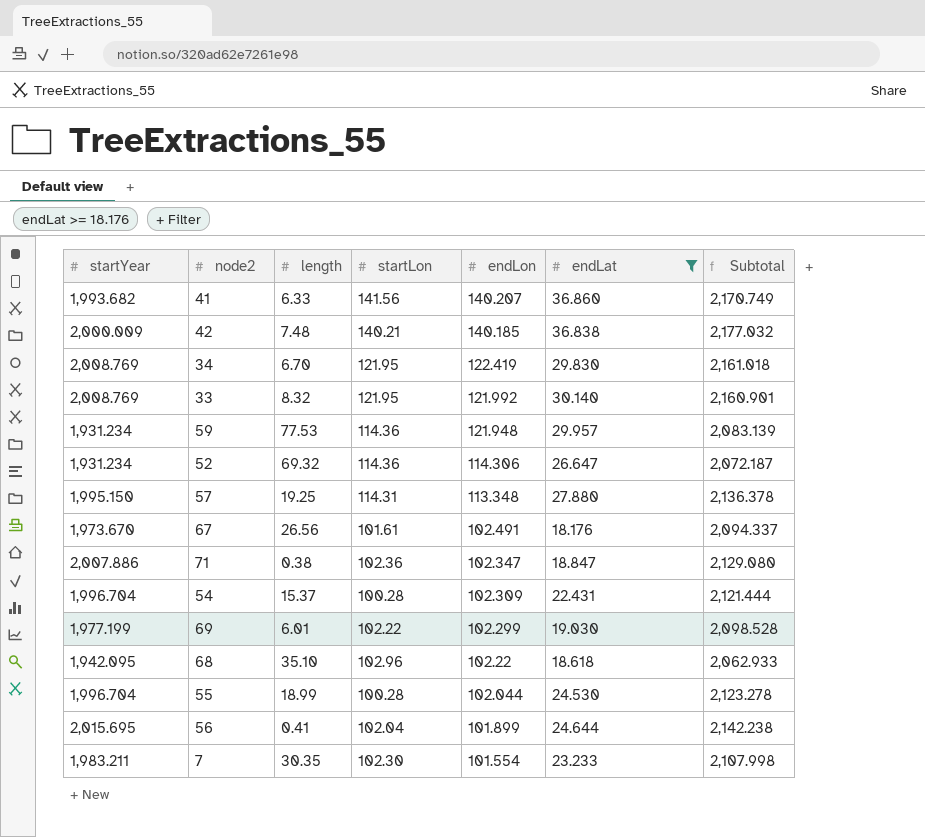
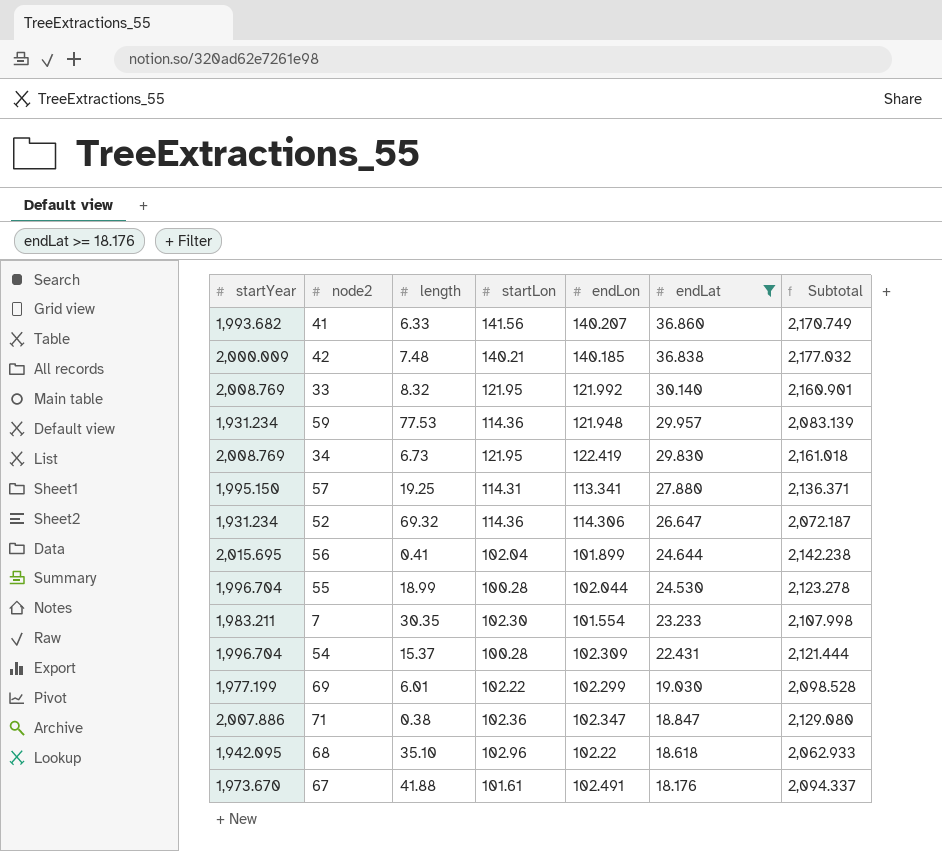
row order: endLon descending -> endLat descending
34 | length: 6.70 -> 6.73
57 | endLon: 113.348 -> 113.341
57 | Subtotal: 2,136.378 -> 2,136.371
67 | length: 26.56 -> 41.88

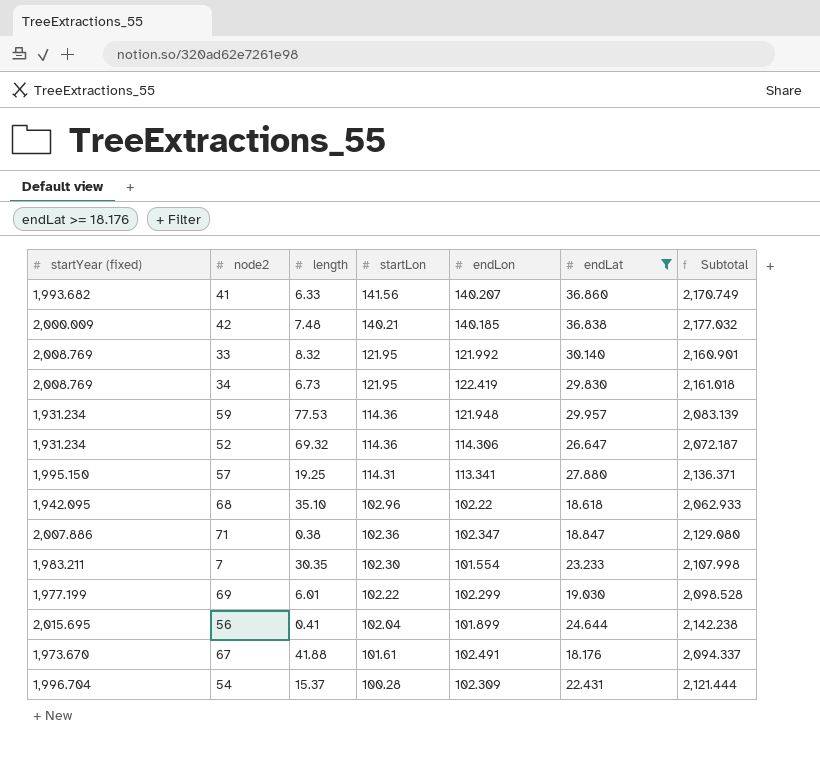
row order: endLat descending -> startLon descending
column name: startYear -> startYear (fixed)
row 55: 1,996.704 | 18.99 | 100.28 | 102.044 | 24.530 | 2,123.278 -> none

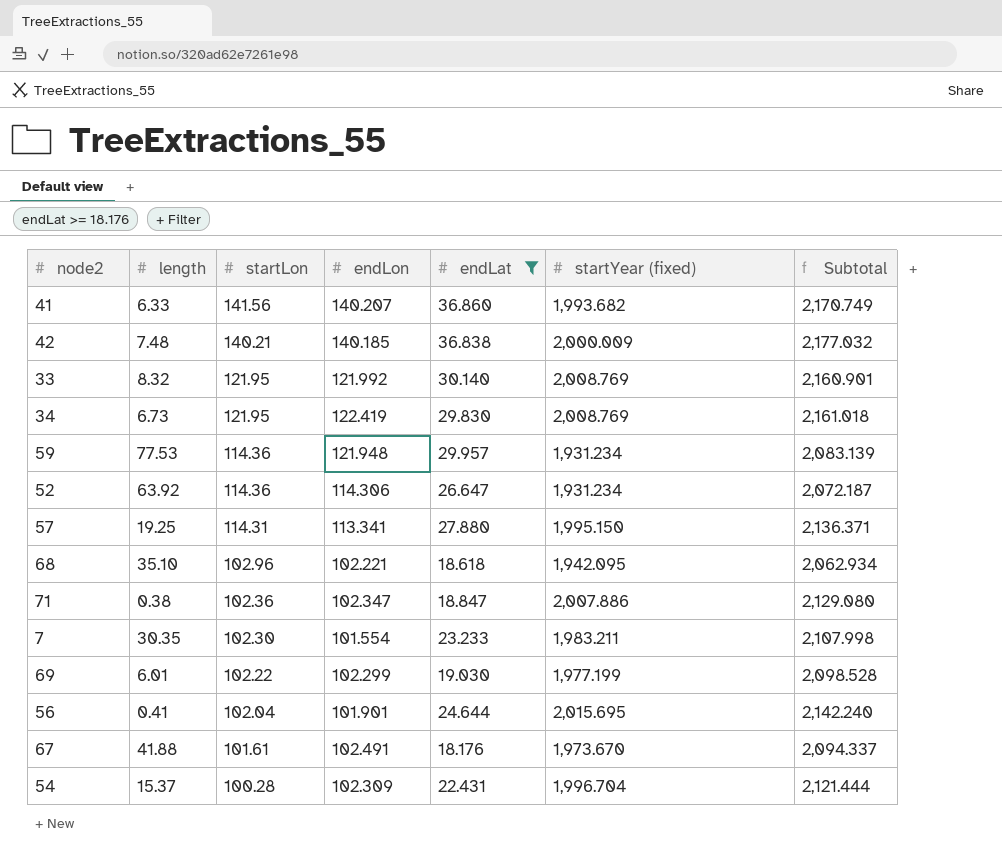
column startYear (fixed) | position: 1 -> 6
52 | length: 69.32 -> 63.92
68 | endLon: 102.22 -> 102.221
68 | Subtotal: 2,062.933 -> 2,062.934
56 | endLon: 101.899 -> 101.901
56 | Subtotal: 2,142.238 -> 2,142.240

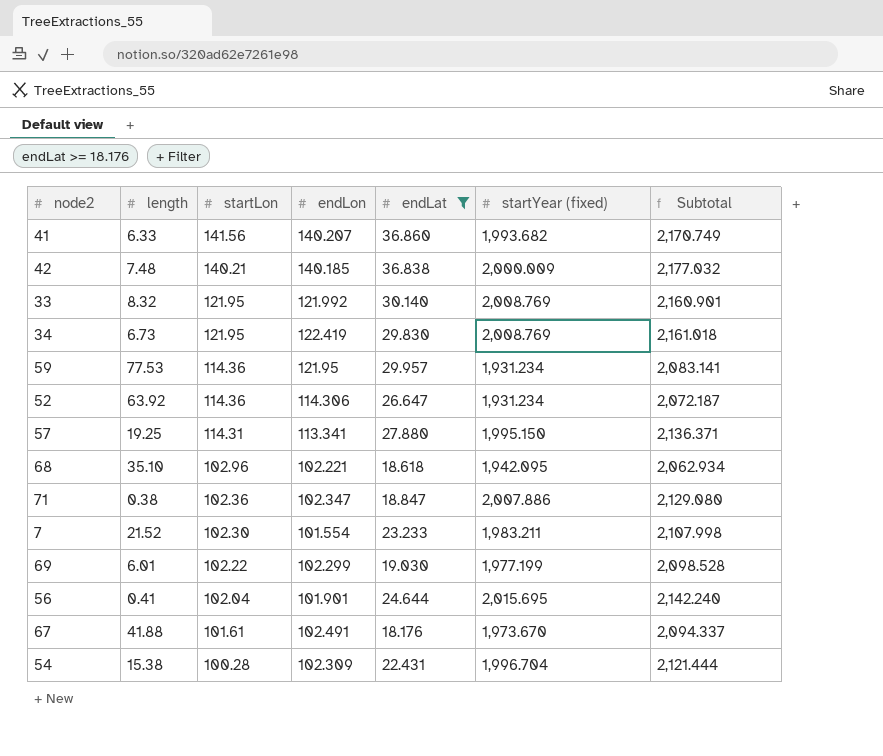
59 | endLon: 121.948 -> 121.95
59 | Subtotal: 2,083.139 -> 2,083.141
7 | length: 30.35 -> 21.52
54 | length: 15.37 -> 15.38

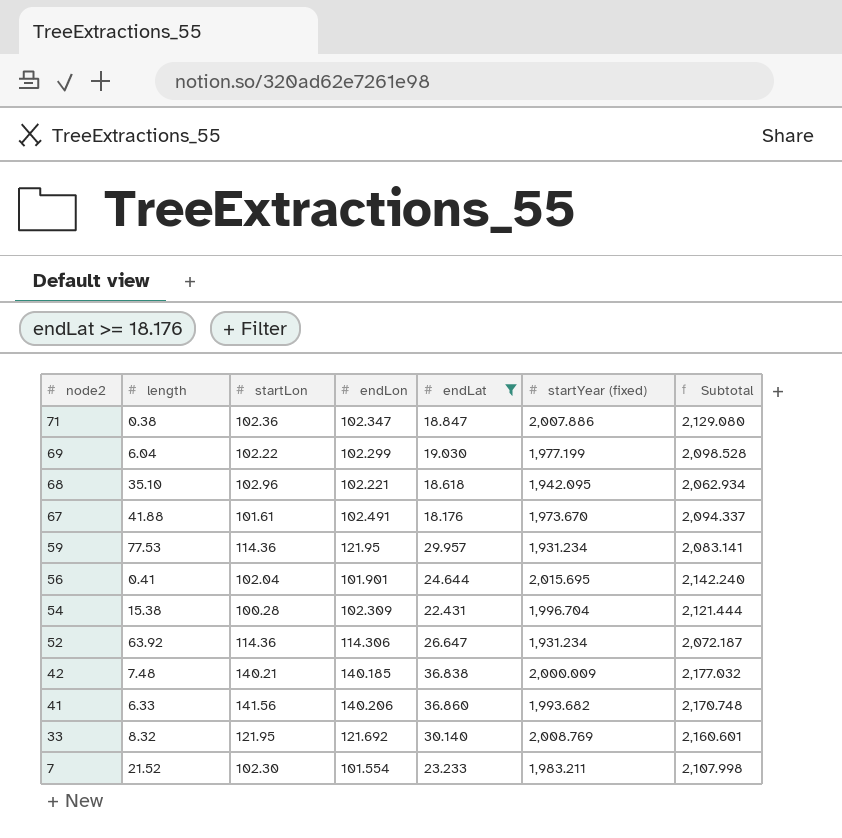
row order: startLon descending -> node2 descending
row 34: 6.73 | 121.95 | 122.419 | 29.830 | 2,008.769 | 2,161.018 -> none
row 57: 19.25 | 114.31 | 113.341 | 27.880 | 1,995.150 | 2,136.371 -> none
69 | length: 6.01 -> 6.04
41 | endLon: 140.207 -> 140.206
41 | Subtotal: 2,170.749 -> 2,170.748
33 | endLon: 121.992 -> 121.692
33 | Subtotal: 2,160.901 -> 2,160.601

